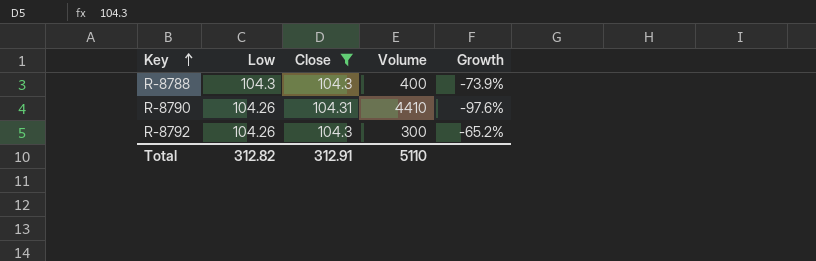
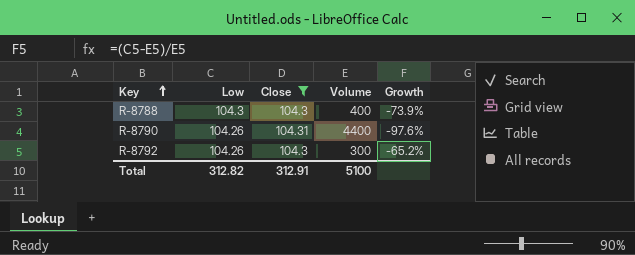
R-8790 | Volume: 4410 -> 4400
Total | Volume: 5110 -> 5100

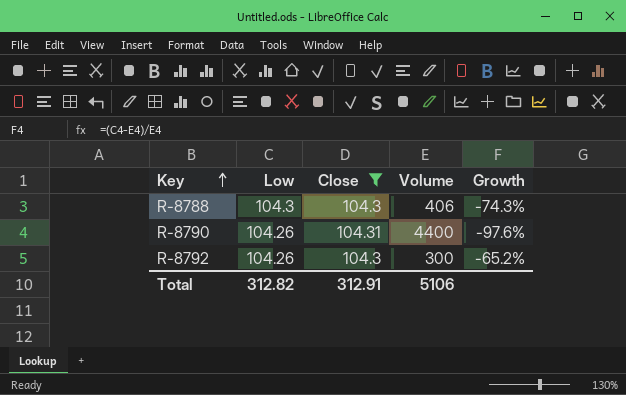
R-8788 | Volume: 400 -> 406
R-8788 | Growth: -73.9% -> -74.3%
Total | Volume: 5100 -> 5106

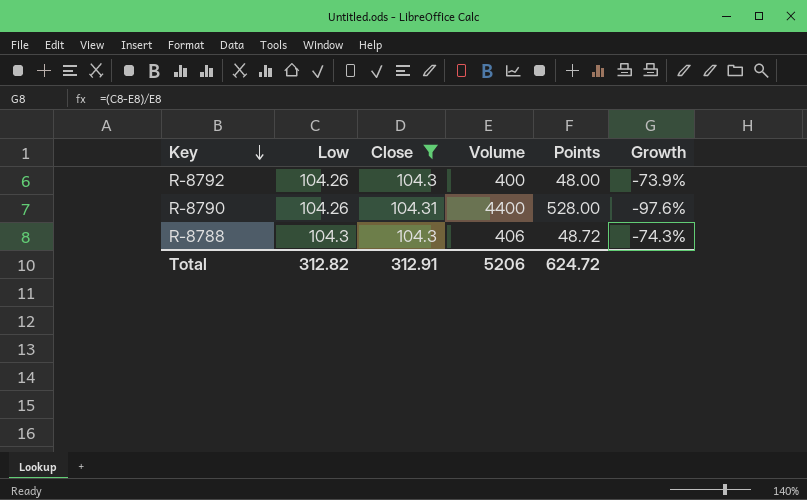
row order: Key ascending -> Key descending
column Points | formula: none -> [Volume] * 0.12
R-8792 | Volume: 300 -> 400
R-8792 | Growth: -65.2% -> -73.9%
Total | Volume: 5106 -> 5206

